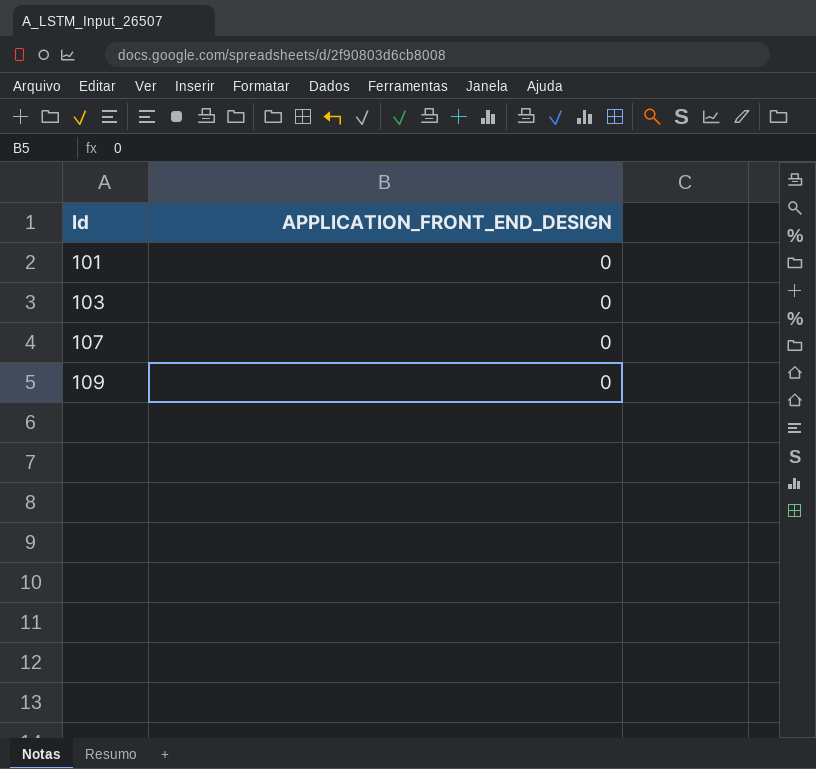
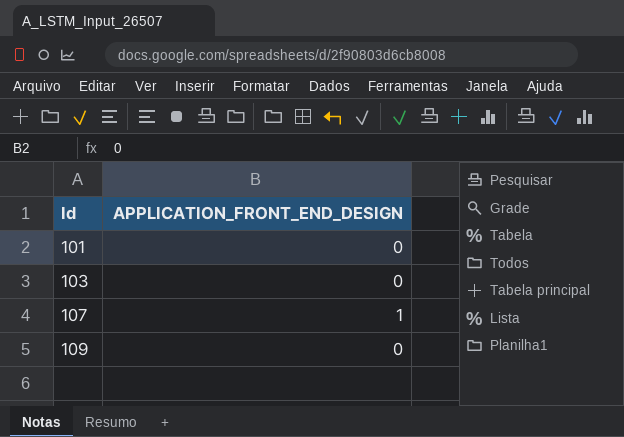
107 | APPLICATION_FRONT_END_DESIGN: 0 -> 1

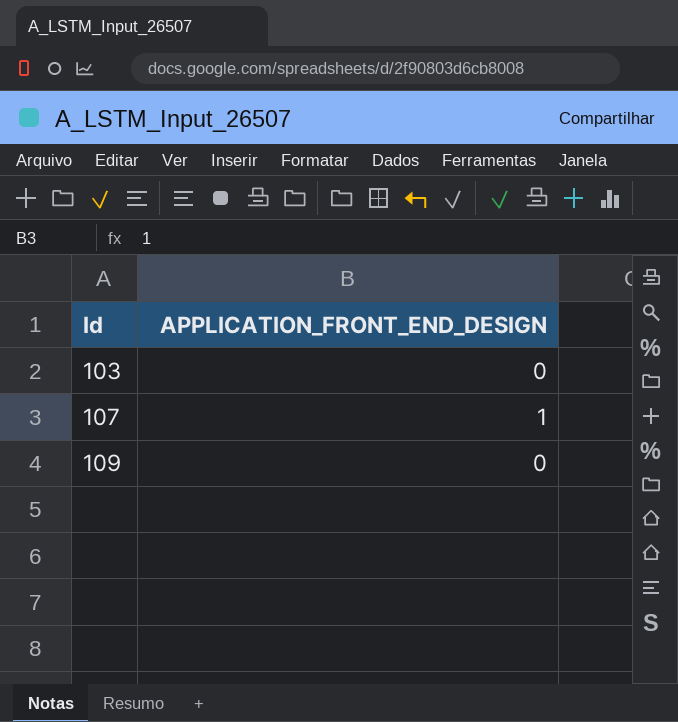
row 101: 0 -> none

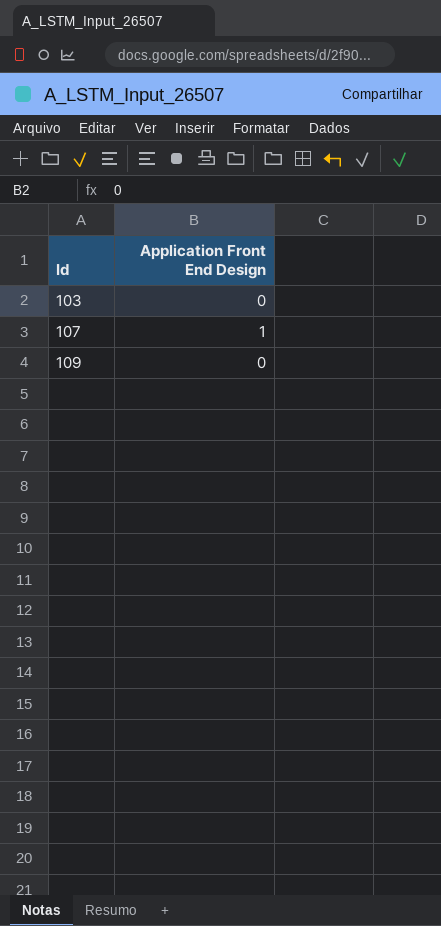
column name: APPLICATION_FRONT_END_DESIGN -> Application Front End Design

